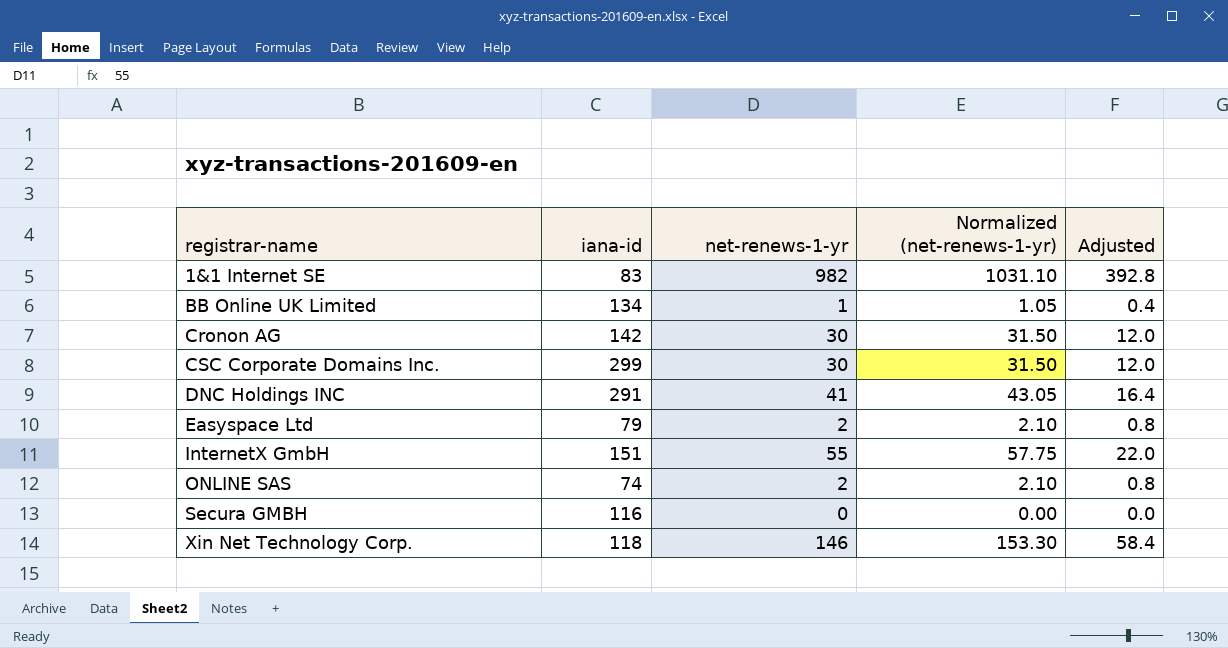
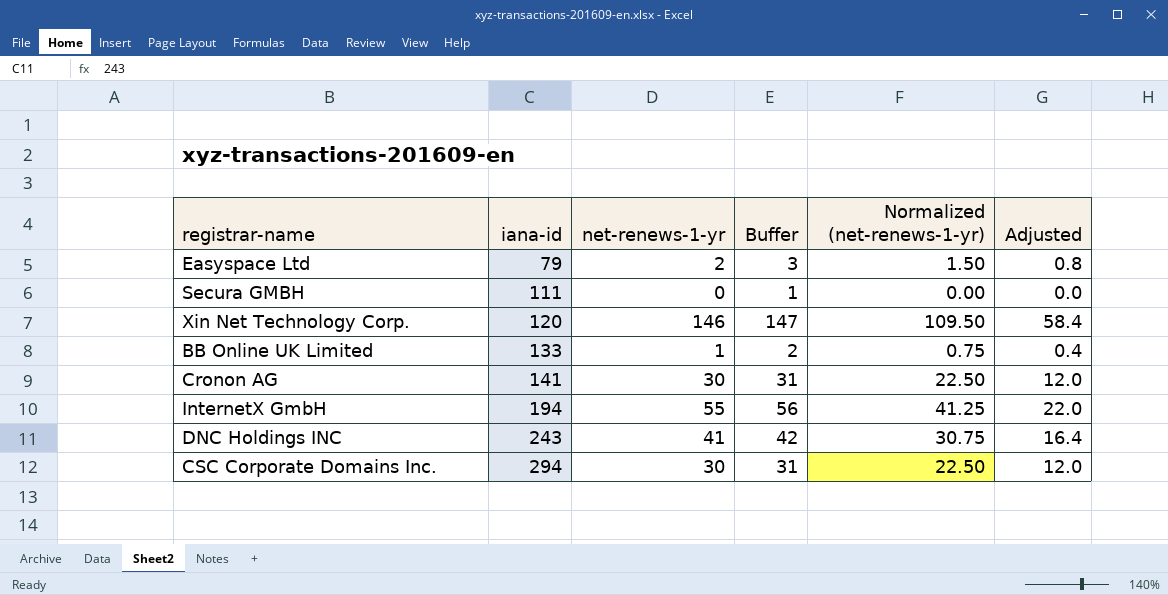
row order: registrar-name ascending -> iana-id ascending
column Buffer | formula: none -> [net-renews-1-yr] + 1
column Normalized (net-renews-1-yr) | formula: [net-renews-1-yr] * 1.05 -> [net-renews-1-yr] * 0.75
row 1&1 Internet SE: 83 | 982 | 1031.10 | 392.8 -> none
row ONLINE SAS: 74 | 2 | 2.10 | 0.8 -> none
Secura GMBH | iana-id: 116 -> 111
Xin Net Technology Corp. | iana-id: 118 -> 120
BB Online UK Limited | iana-id: 134 -> 133
Cronon AG | iana-id: 142 -> 141
InternetX GmbH | iana-id: 151 -> 194
DNC Holdings INC | iana-id: 291 -> 243
CSC Corporate Domains Inc. | iana-id: 299 -> 294

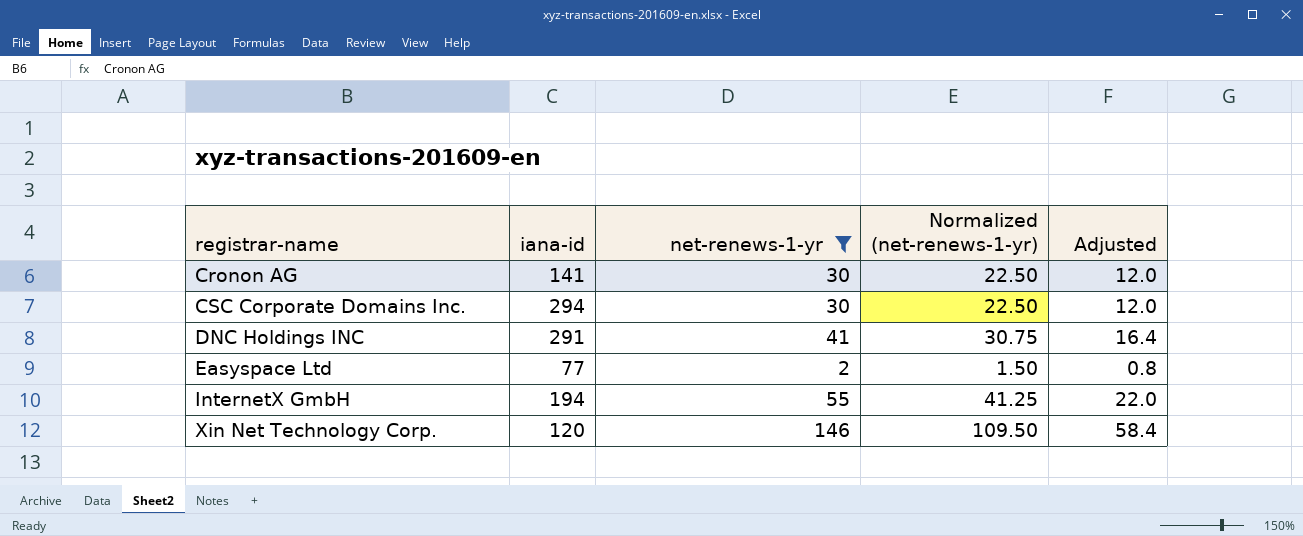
filter: none -> net-renews-1-yr >= 2
row order: iana-id ascending -> registrar-name ascending
column Buffer | formula: [net-renews-1-yr] + 1 -> none
DNC Holdings INC | iana-id: 243 -> 291
Easyspace Ltd | iana-id: 79 -> 77

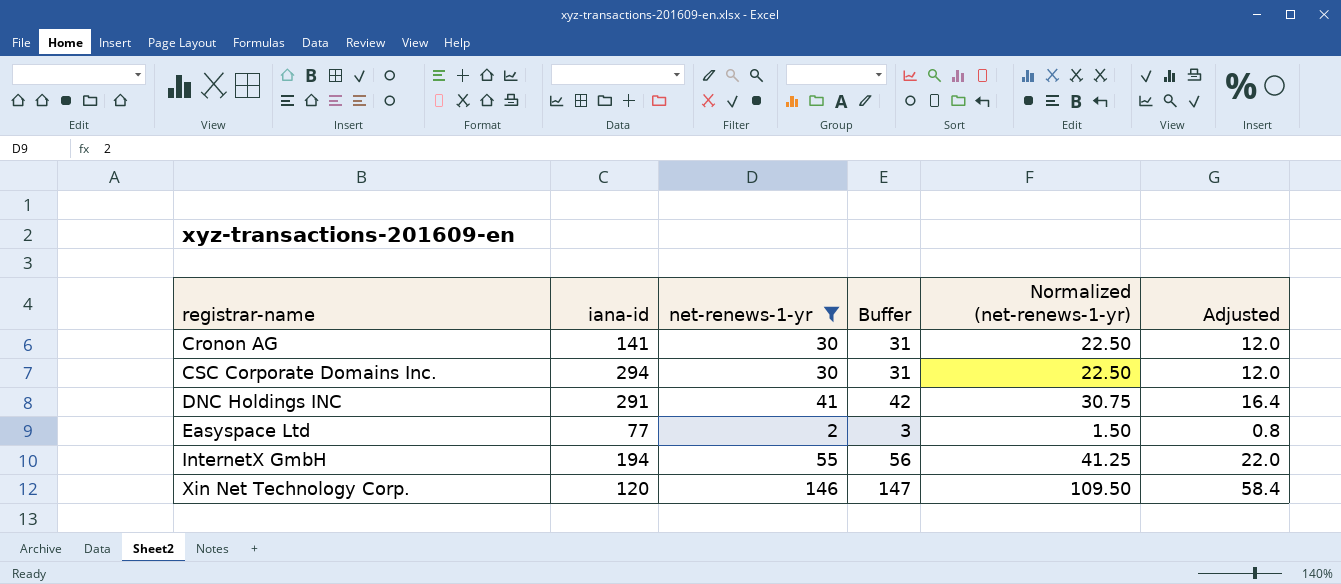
column Buffer | formula: none -> [net-renews-1-yr] + 1

